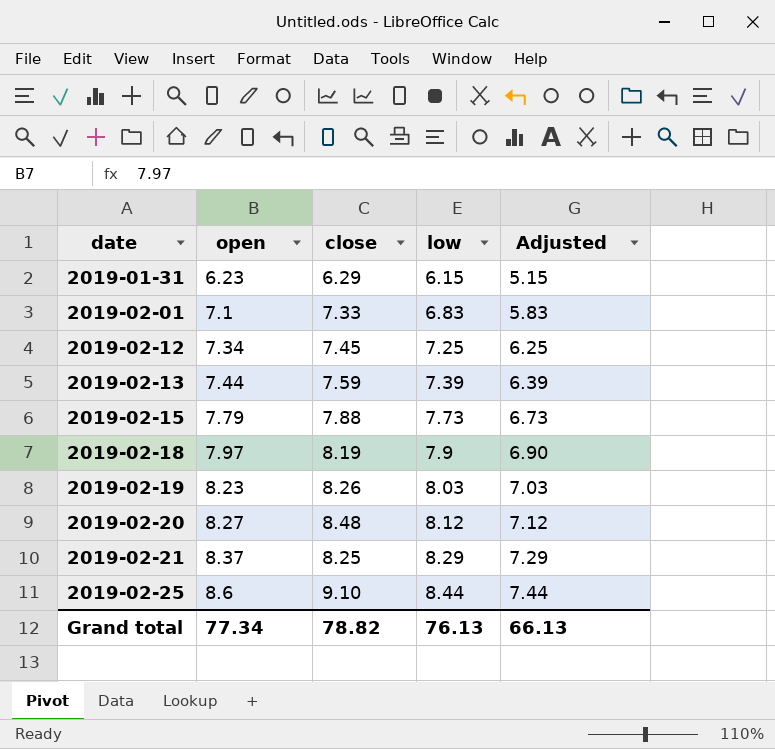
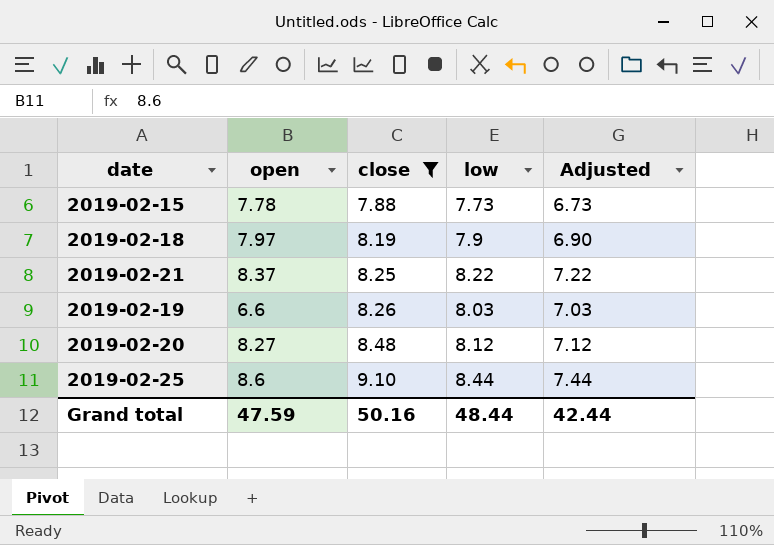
filter: none -> close >= 7.88
row order: date ascending -> close ascending
2019-02-15 | open: 7.79 -> 7.78
2019-02-21 | low: 8.29 -> 8.22
2019-02-21 | Adjusted: 7.29 -> 7.22
2019-02-19 | open: 8.23 -> 6.6
Grand total | open: 77.34 -> 47.59
Grand total | close: 78.82 -> 50.16
Grand total | low: 76.13 -> 48.44
Grand total | Adjusted: 66.13 -> 42.44

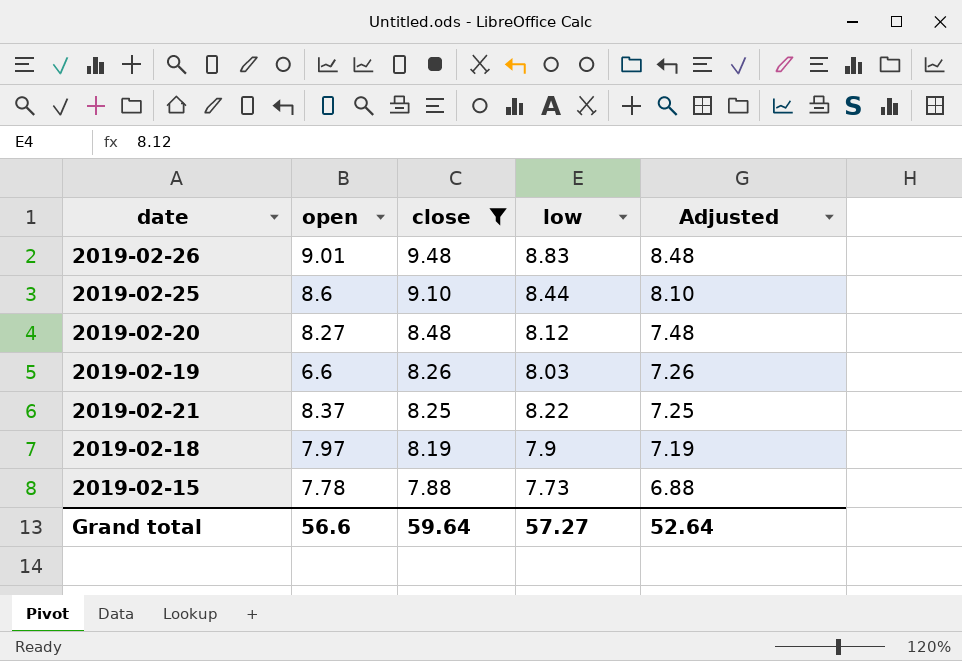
row order: close ascending -> close descending
column Adjusted | formula: [low] - 1 -> [close] - 1
row 2019-02-26: none -> 9.01 | 9.48 | 8.83 | 8.48
Grand total | open: 47.59 -> 56.6
Grand total | close: 50.16 -> 59.64
Grand total | low: 48.44 -> 57.27
Grand total | Adjusted: 42.44 -> 52.64

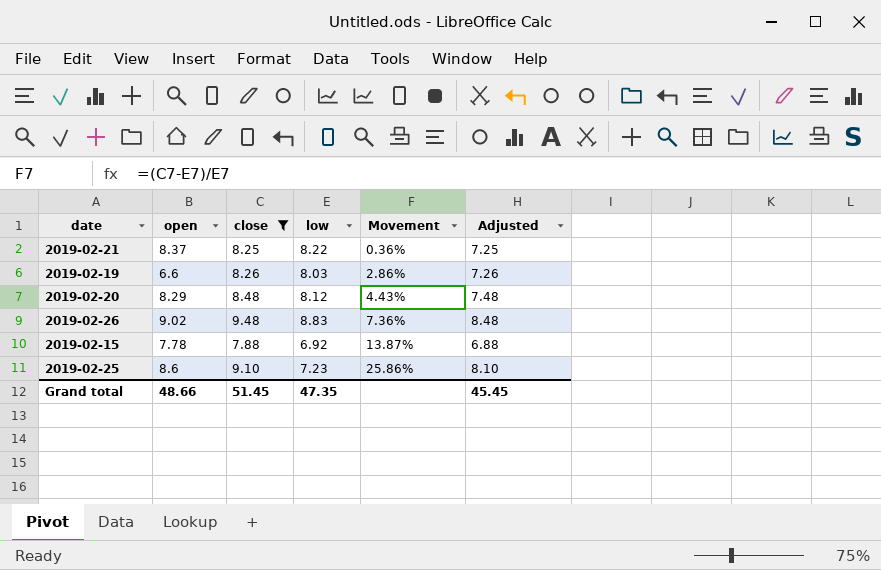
row order: close descending -> Movement ascending
column Movement | formula: none -> ([close] - [low]) / [low]
row 2019-02-18: 7.97 | 8.19 | 7.9 | 7.19 -> none
2019-02-20 | open: 8.27 -> 8.29
2019-02-26 | open: 9.01 -> 9.02
2019-02-15 | low: 7.73 -> 6.92
2019-02-25 | low: 8.44 -> 7.23
Grand total | open: 56.6 -> 48.66
Grand total | close: 59.64 -> 51.45
Grand total | low: 57.27 -> 47.35
Grand total | Adjusted: 52.64 -> 45.45

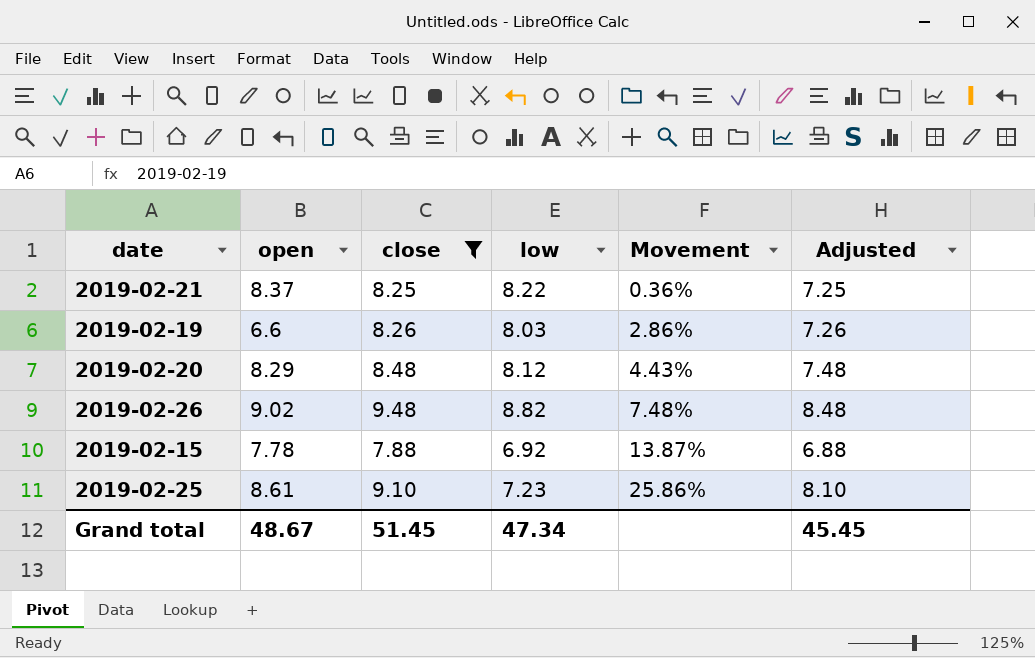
2019-02-26 | low: 8.83 -> 8.82
2019-02-26 | Movement: 7.36% -> 7.48%
2019-02-25 | open: 8.6 -> 8.61
Grand total | open: 48.66 -> 48.67
Grand total | low: 47.35 -> 47.34

